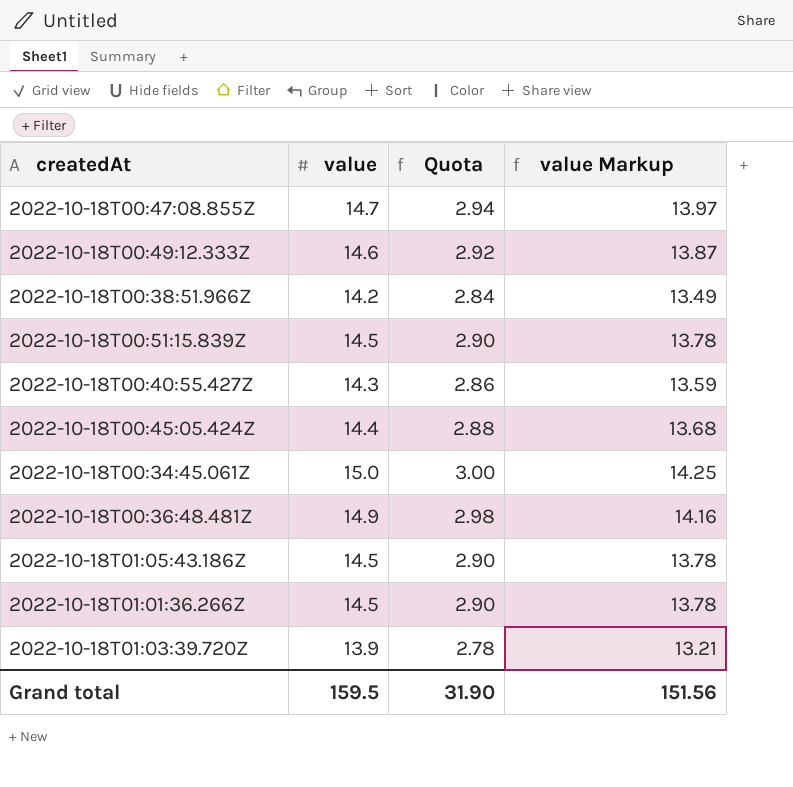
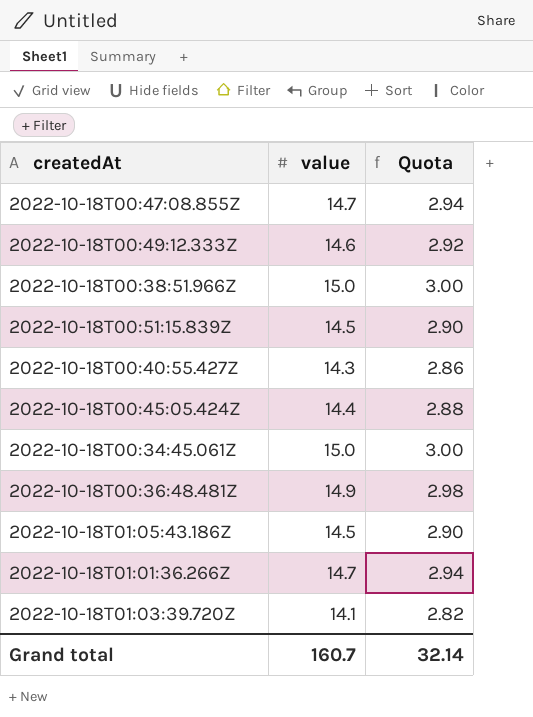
column value Markup | formula: [value] * 0.95 -> none
2022-10-18T00:38:51.966Z | value: 14.2 -> 15.0
2022-10-18T00:38:51.966Z | Quota: 2.84 -> 3.00
2022-10-18T01:01:36.266Z | value: 14.5 -> 14.7
2022-10-18T01:01:36.266Z | Quota: 2.90 -> 2.94
2022-10-18T01:03:39.720Z | value: 13.9 -> 14.1
2022-10-18T01:03:39.720Z | Quota: 2.78 -> 2.82
Grand total | value: 159.5 -> 160.7
Grand total | Quota: 31.90 -> 32.14

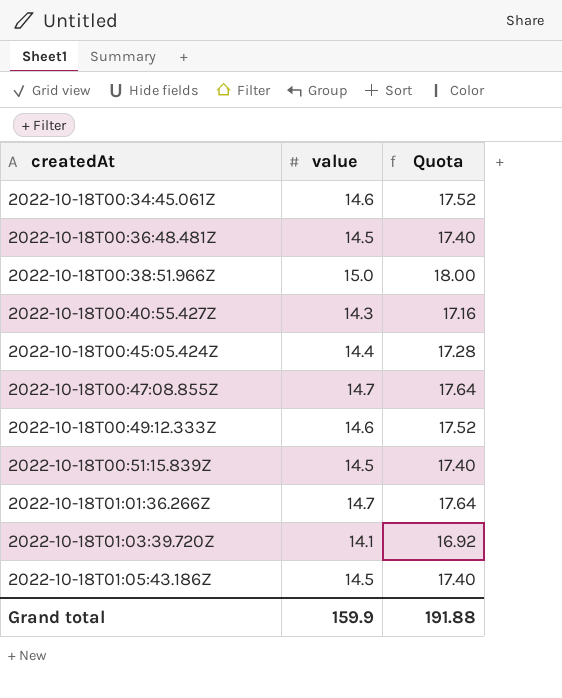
row order: none -> createdAt ascending
column Quota | formula: [value] * 0.2 -> [value] * 1.2
2022-10-18T00:34:45.061Z | value: 15.0 -> 14.6
2022-10-18T00:36:48.481Z | value: 14.9 -> 14.5
Grand total | value: 160.7 -> 159.9
Grand total | Quota: 32.14 -> 191.88

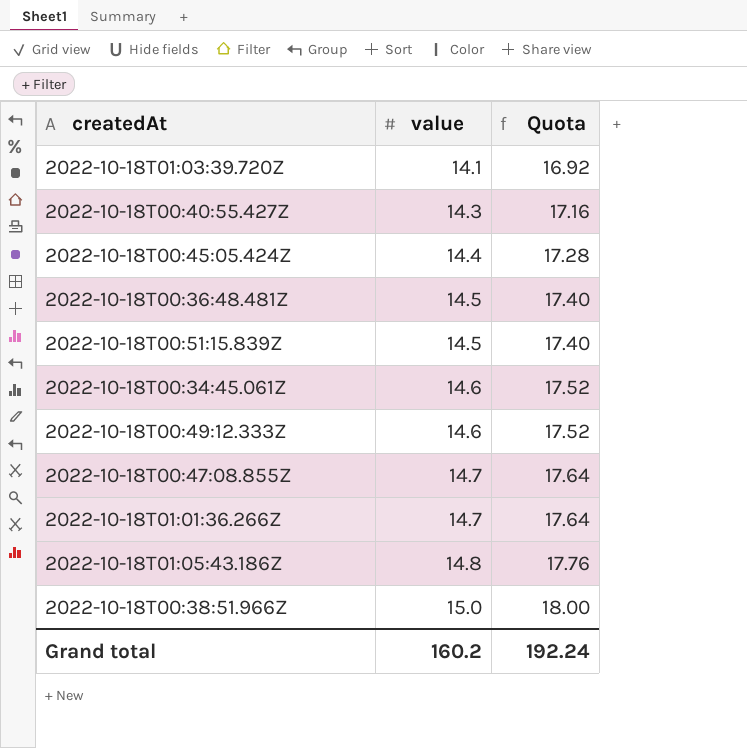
row order: createdAt ascending -> value ascending
2022-10-18T01:05:43.186Z | value: 14.5 -> 14.8
2022-10-18T01:05:43.186Z | Quota: 17.40 -> 17.76
Grand total | value: 159.9 -> 160.2
Grand total | Quota: 191.88 -> 192.24

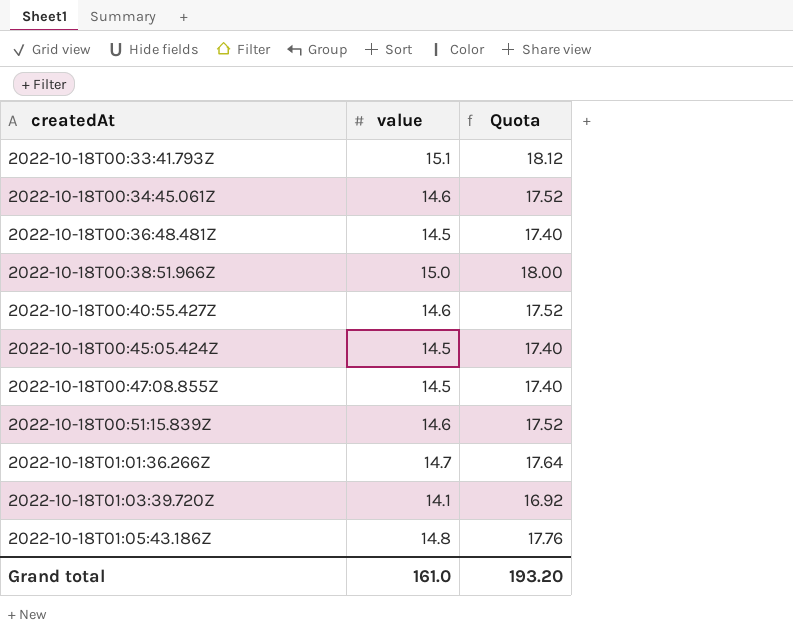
row order: value ascending -> createdAt ascending
row 2022-10-18T00:49:12.333Z: 14.6 | 17.52 -> none
row 2022-10-18T00:33:41.793Z: none -> 15.1 | 18.12
2022-10-18T00:40:55.427Z | value: 14.3 -> 14.6
2022-10-18T00:40:55.427Z | Quota: 17.16 -> 17.52
2022-10-18T00:45:05.424Z | value: 14.4 -> 14.5
2022-10-18T00:45:05.424Z | Quota: 17.28 -> 17.40
2022-10-18T00:47:08.855Z | value: 14.7 -> 14.5
2022-10-18T00:47:08.855Z | Quota: 17.64 -> 17.40
2022-10-18T00:51:15.839Z | value: 14.5 -> 14.6
2022-10-18T00:51:15.839Z | Quota: 17.40 -> 17.52
Grand total | value: 160.2 -> 161.0
Grand total | Quota: 192.24 -> 193.20

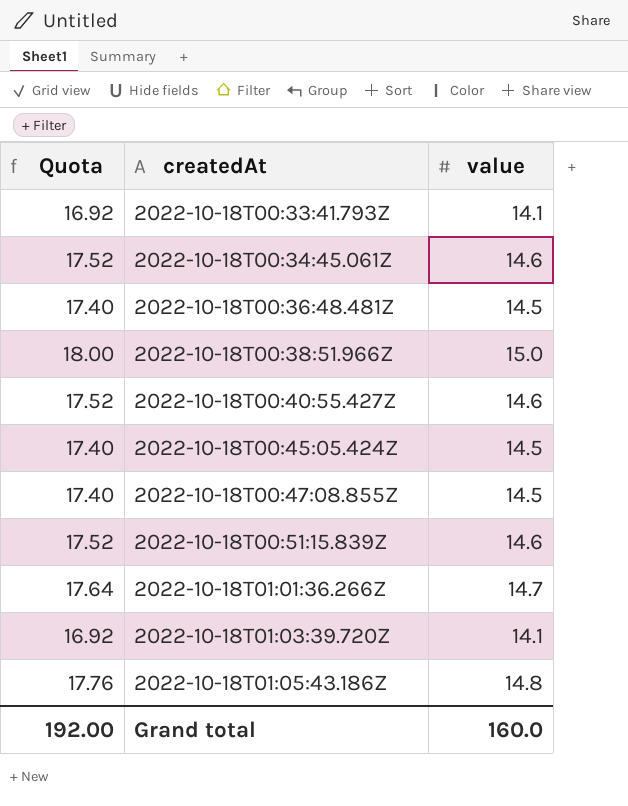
column Quota | position: 3 -> 1
2022-10-18T00:33:41.793Z | Quota: 18.12 -> 16.92
2022-10-18T00:33:41.793Z | value: 15.1 -> 14.1
Grand total | Quota: 193.20 -> 192.00
Grand total | value: 161.0 -> 160.0

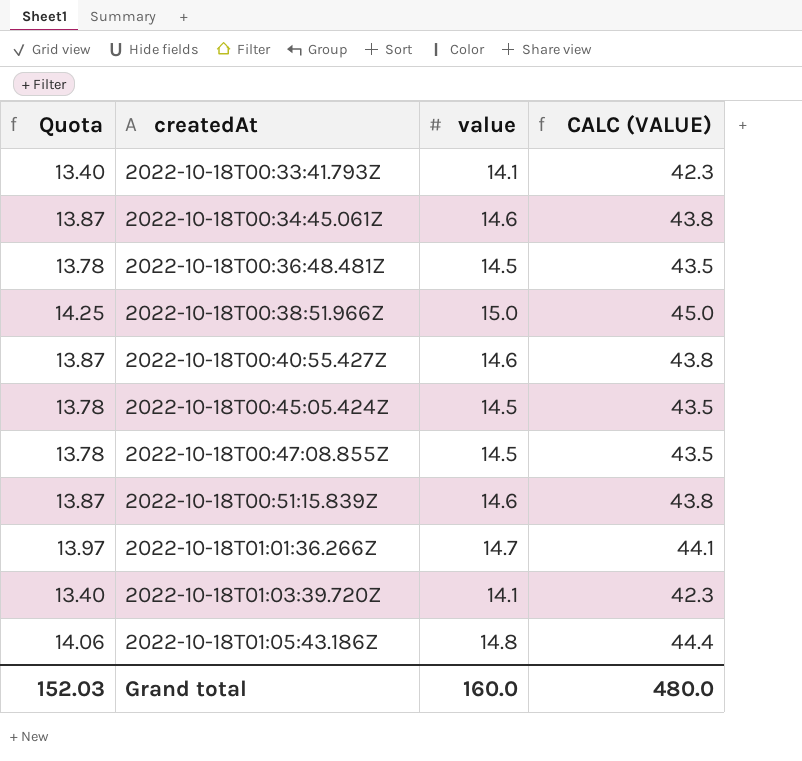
column Quota | formula: [value] * 1.2 -> [value] * 0.95
column CALC (VALUE) | formula: none -> [value] * 3
Grand total | Quota: 192.00 -> 152.03

